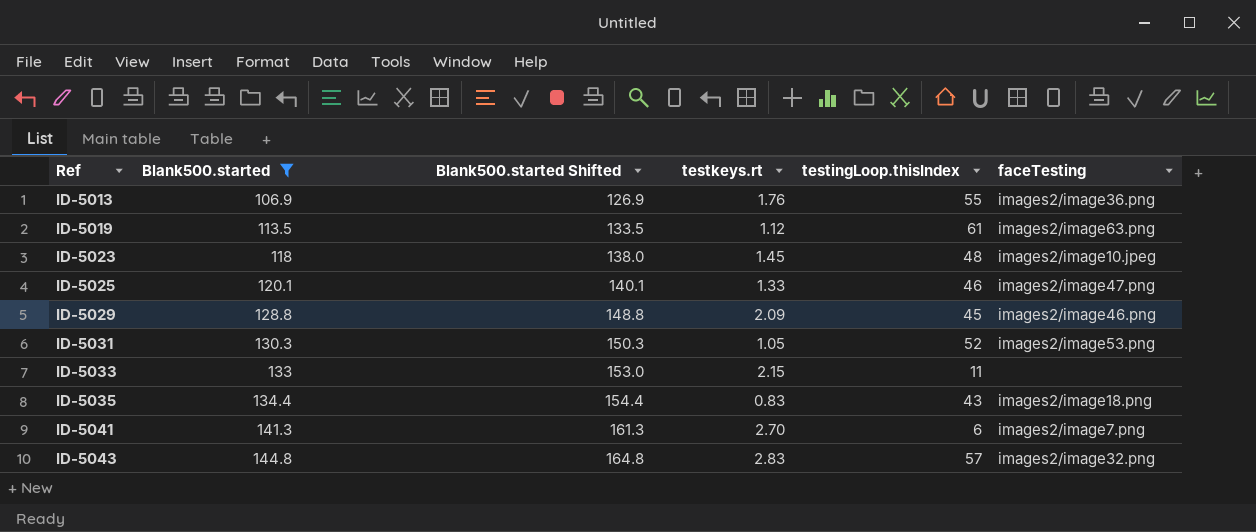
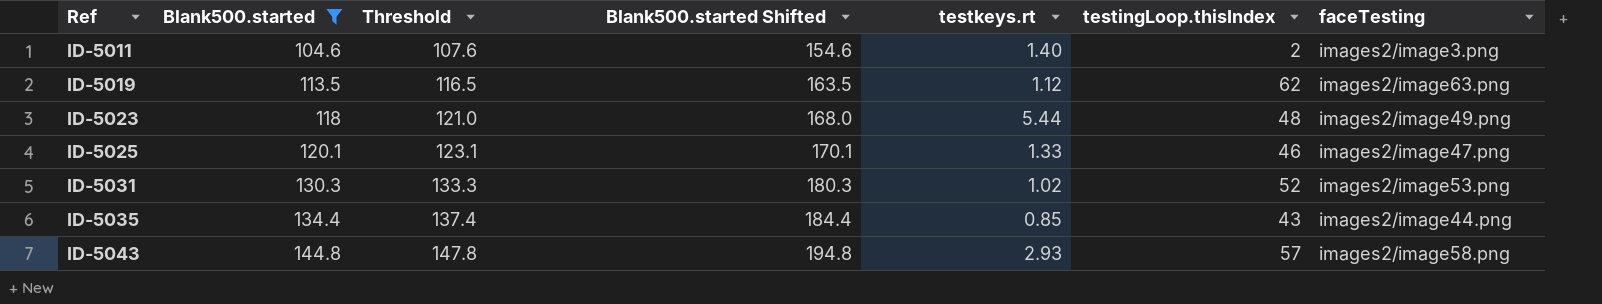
column Threshold | formula: none -> [Blank500.started] + 3
column Blank500.started Shifted | formula: [Blank500.started] + 20 -> [Blank500.started] + 50
row ID-5013: 106.9 | 126.9 | 1.76 | 55 | images2/image36.png -> none
row ID-5029: 128.8 | 148.8 | 2.09 | 45 | images2/image46.png -> none
row ID-5033: 133 | 153.0 | 2.15 | 11 | none -> none
row ID-5041: 141.3 | 161.3 | 2.70 | 6 | images2/image7.png -> none
row ID-5011: none -> 104.6 | 107.6 | 154.6 | 1.40 | 2 | images2/image3.png
ID-5019 | testingLoop.thisIndex: 61 -> 62
ID-5023 | testkeys.rt: 1.45 -> 5.44
ID-5023 | faceTesting: images2/image10.jpeg -> images2/image49.png
ID-5031 | testkeys.rt: 1.05 -> 1.02
ID-5035 | testkeys.rt: 0.83 -> 0.85
ID-5035 | faceTesting: images2/image18.png -> images2/image44.png
ID-5043 | testkeys.rt: 2.83 -> 2.93
ID-5043 | faceTesting: images2/image32.png -> images2/image58.png

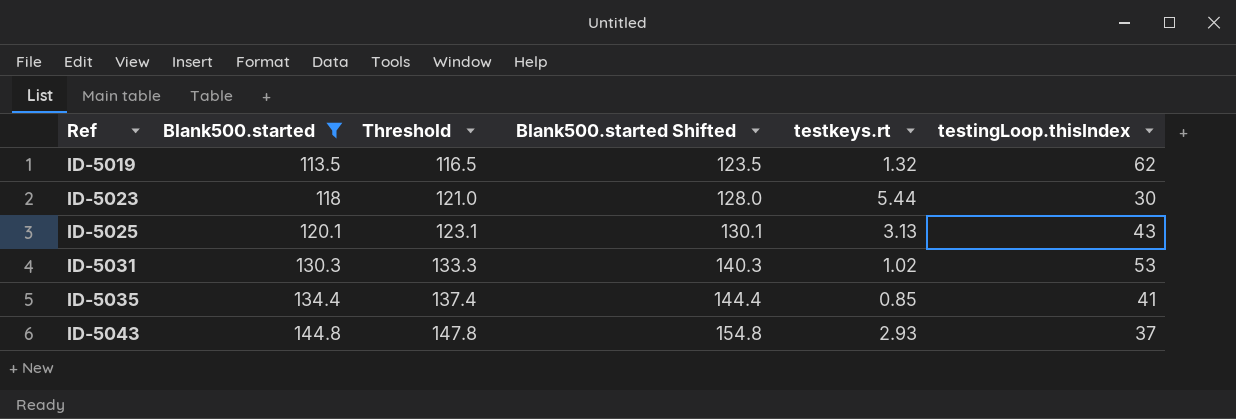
column faceTesting | position: 7 -> none
column Blank500.started Shifted | formula: [Blank500.started] + 50 -> [Blank500.started] + 10
row ID-5011: 104.6 | 107.6 | 154.6 | 1.40 | 2 | images2/image3.png -> none
ID-5019 | testkeys.rt: 1.12 -> 1.32
ID-5023 | testingLoop.thisIndex: 48 -> 30
ID-5025 | testkeys.rt: 1.33 -> 3.13
ID-5025 | testingLoop.thisIndex: 46 -> 43
ID-5031 | testingLoop.thisIndex: 52 -> 53
ID-5035 | testingLoop.thisIndex: 43 -> 41
ID-5043 | testingLoop.thisIndex: 57 -> 37

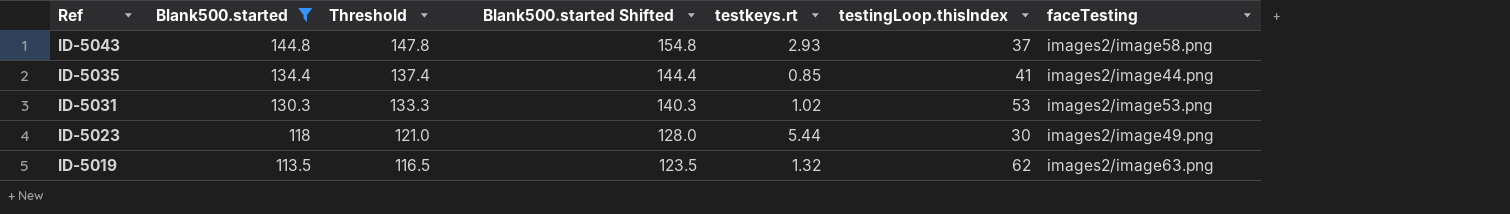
row order: Ref ascending -> Ref descending
column faceTesting | position: none -> 7
row ID-5025: 120.1 | 123.1 | 130.1 | 3.13 | 43 -> none

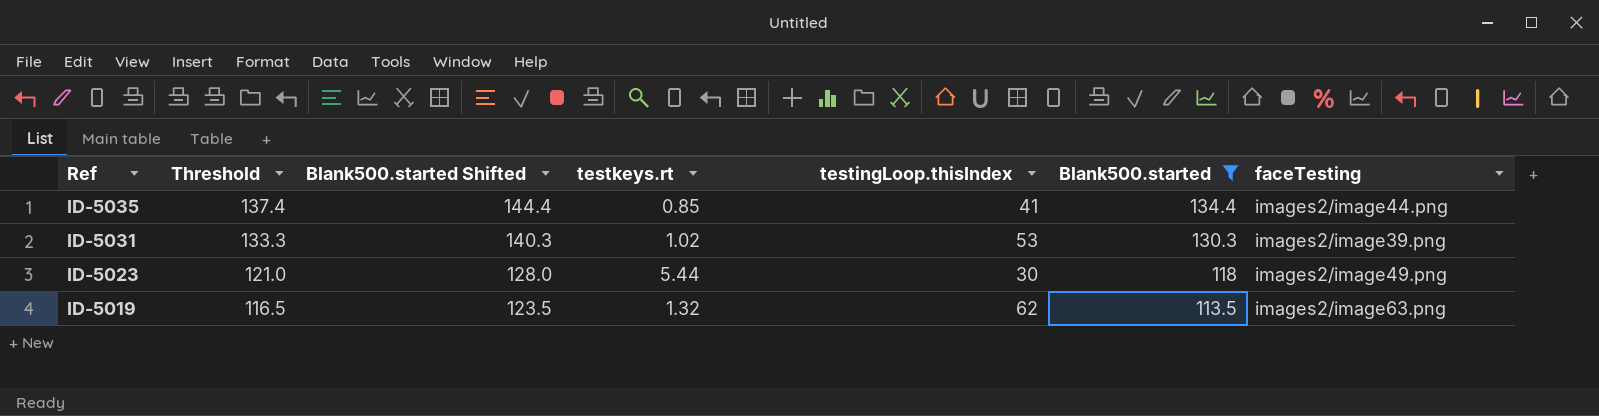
column Blank500.started | position: 2 -> 6
row ID-5043: 144.8 | 147.8 | 154.8 | 2.93 | 37 | images2/image58.png -> none
ID-5031 | faceTesting: images2/image53.png -> images2/image39.png

